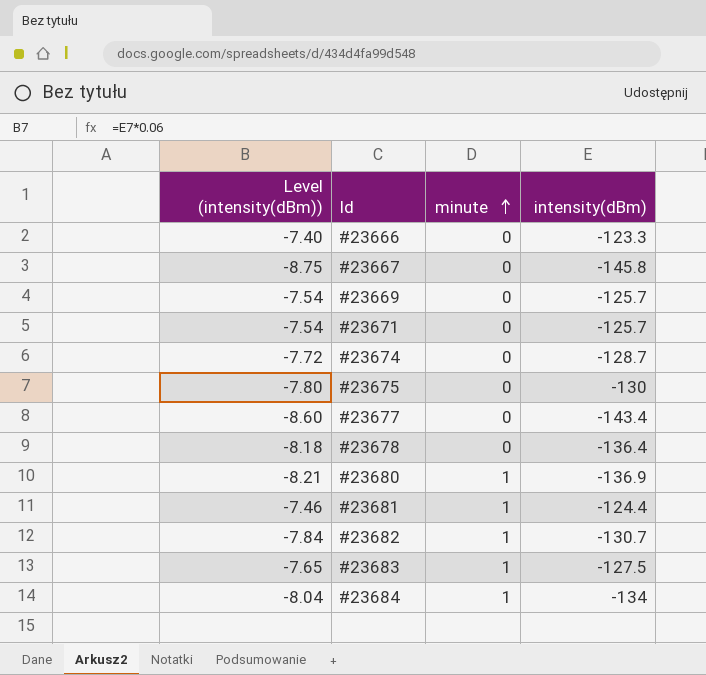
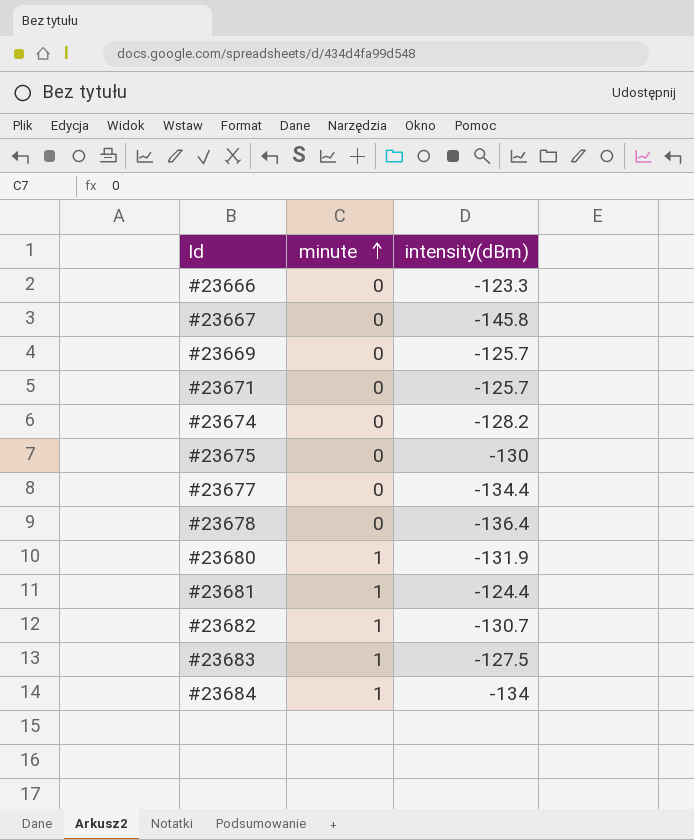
column Level (intensity(dBm)) | formula: [intensity(dBm)] * 0.06 -> none
#23674 | intensity(dBm): -128.7 -> -128.2
#23677 | intensity(dBm): -143.4 -> -134.4
#23680 | intensity(dBm): -136.9 -> -131.9

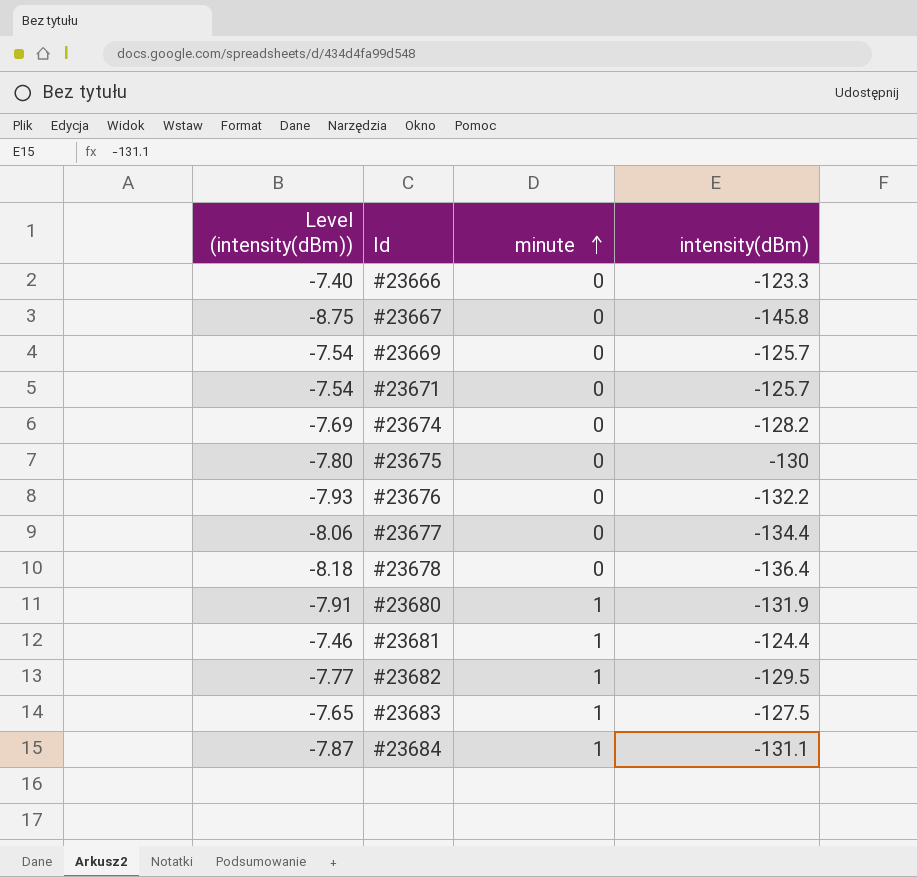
column Level (intensity(dBm)) | formula: none -> [intensity(dBm)] * 0.06
row #23676: none -> -7.93 | 0 | -132.2
#23682 | intensity(dBm): -130.7 -> -129.5
#23684 | intensity(dBm): -134 -> -131.1

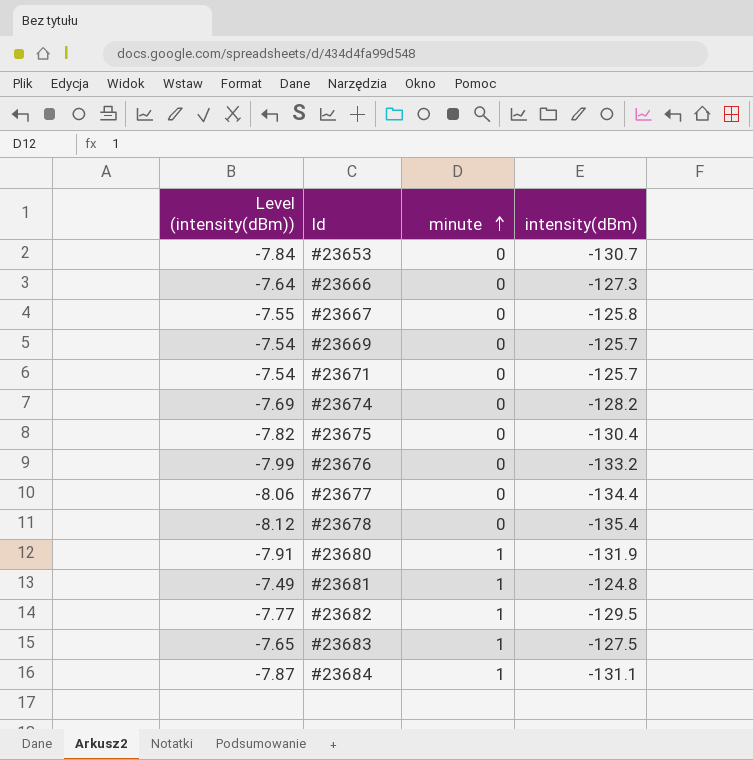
row #23653: none -> -7.84 | 0 | -130.7
#23666 | Level (intensity(dBm)): -7.40 -> -7.64
#23666 | intensity(dBm): -123.3 -> -127.3
#23667 | Level (intensity(dBm)): -8.75 -> -7.55
#23667 | intensity(dBm): -145.8 -> -125.8
#23675 | Level (intensity(dBm)): -7.80 -> -7.82
#23675 | intensity(dBm): -130 -> -130.4
#23676 | Level (intensity(dBm)): -7.93 -> -7.99
#23676 | intensity(dBm): -132.2 -> -133.2
#23678 | Level (intensity(dBm)): -8.18 -> -8.12
#23678 | intensity(dBm): -136.4 -> -135.4
#23681 | Level (intensity(dBm)): -7.46 -> -7.49
#23681 | intensity(dBm): -124.4 -> -124.8

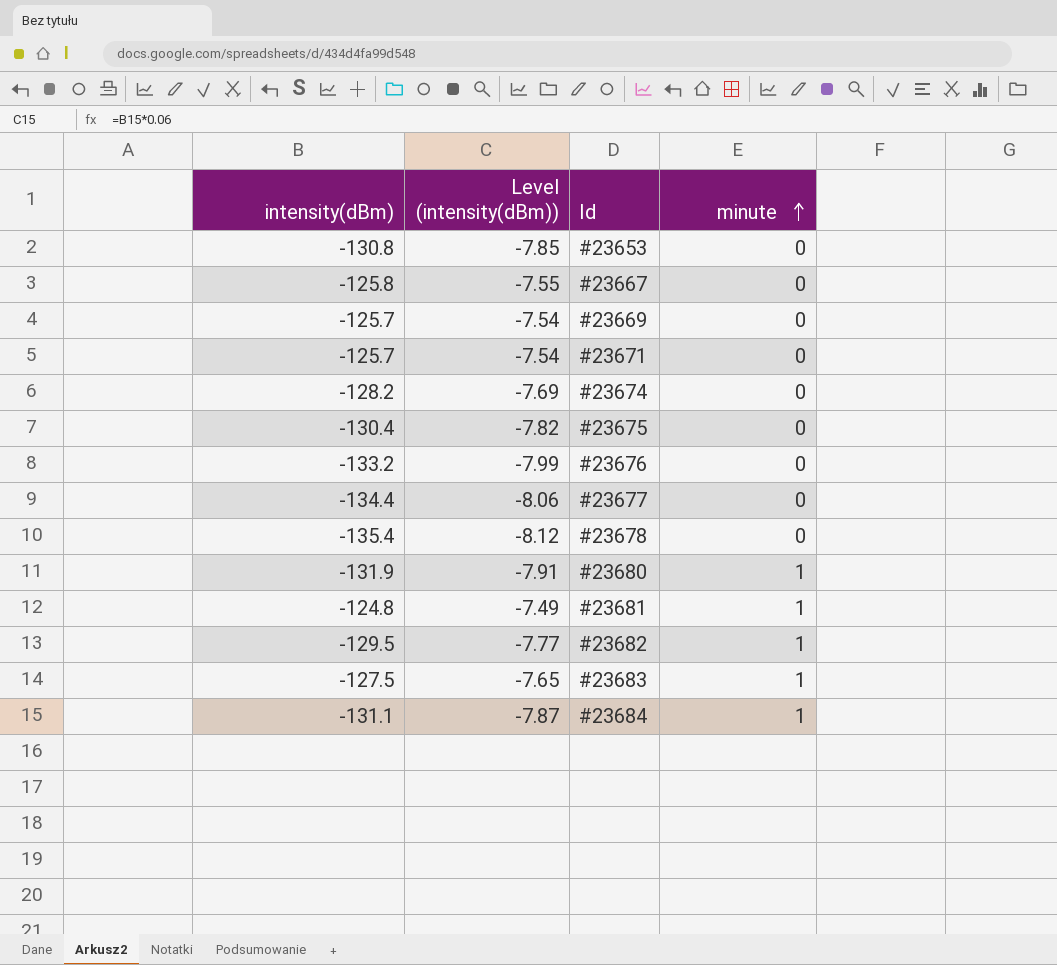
column intensity(dBm) | position: 4 -> 1
row #23666: -7.64 | 0 | -127.3 -> none
#23653 | intensity(dBm): -130.7 -> -130.8
#23653 | Level (intensity(dBm)): -7.84 -> -7.85

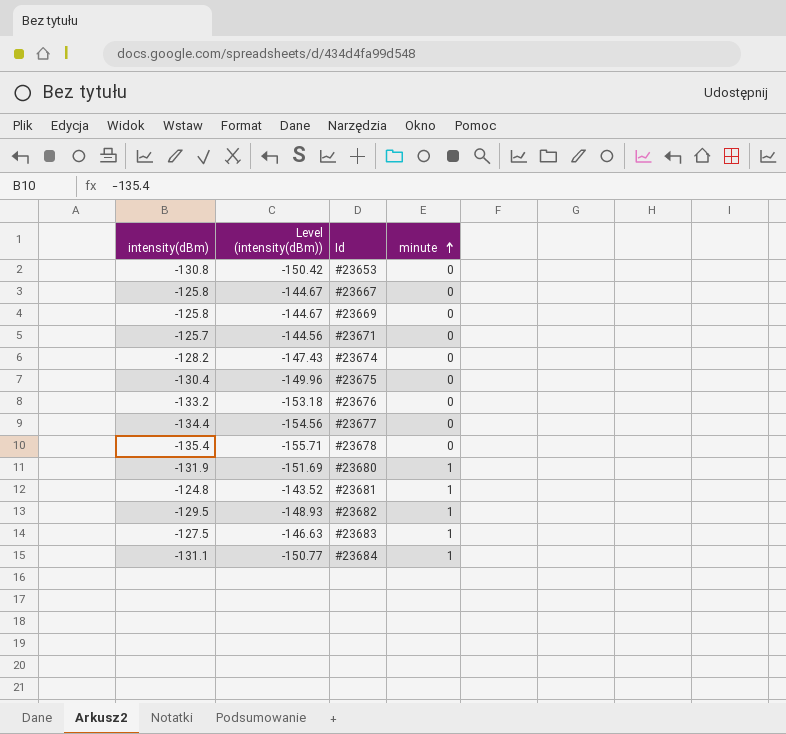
column Level (intensity(dBm)) | formula: [intensity(dBm)] * 0.06 -> [intensity(dBm)] * 1.15
#23669 | intensity(dBm): -125.7 -> -125.8

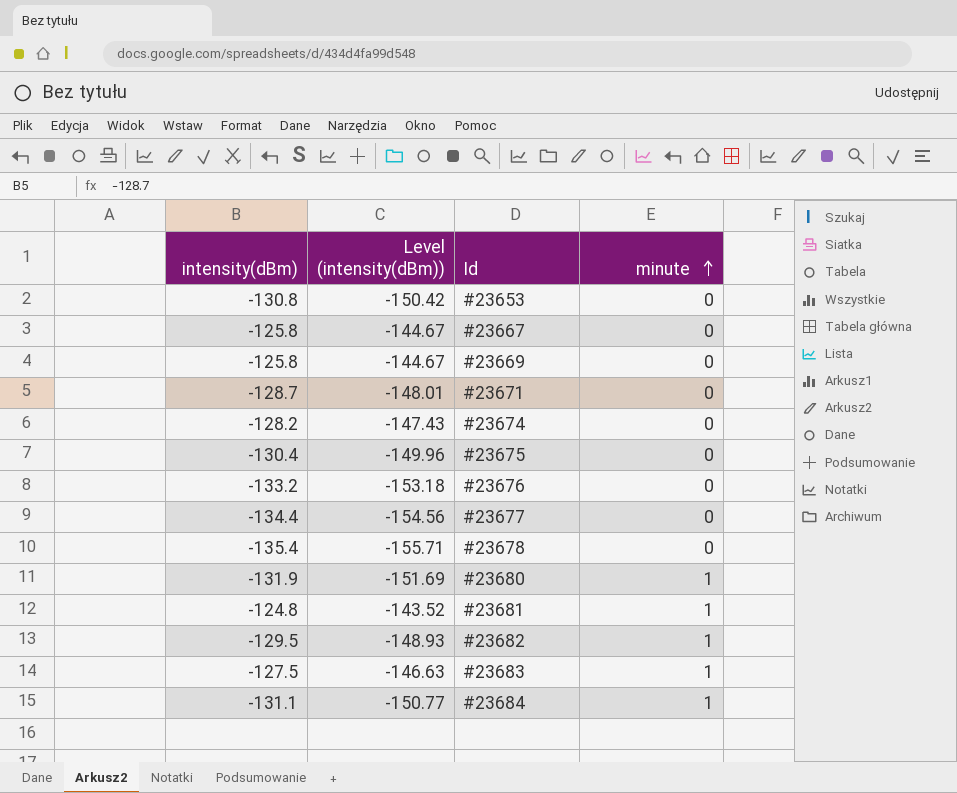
#23671 | intensity(dBm): -125.7 -> -128.7
#23671 | Level (intensity(dBm)): -144.56 -> -148.01

